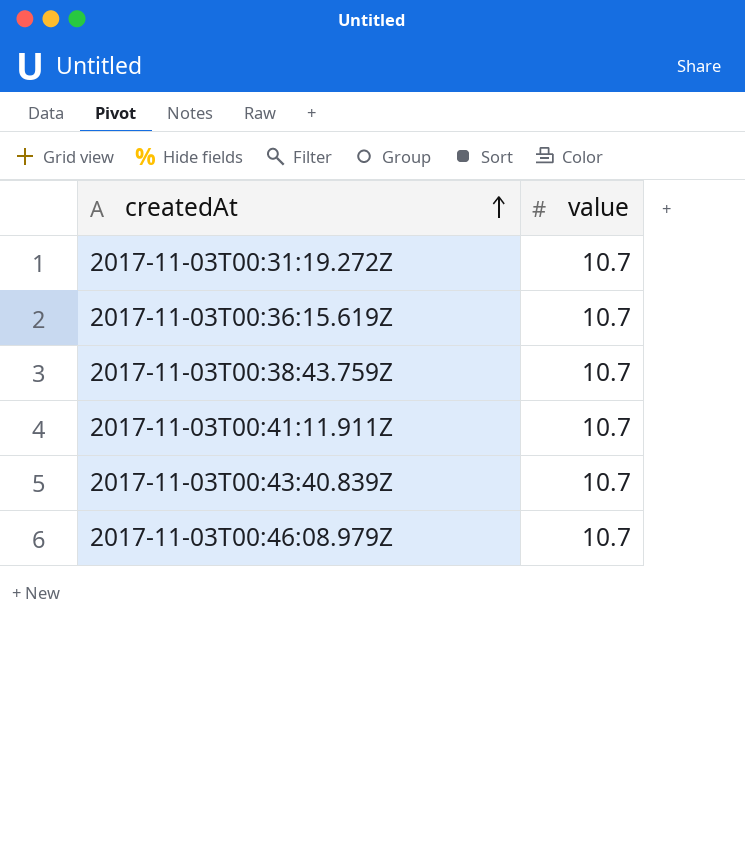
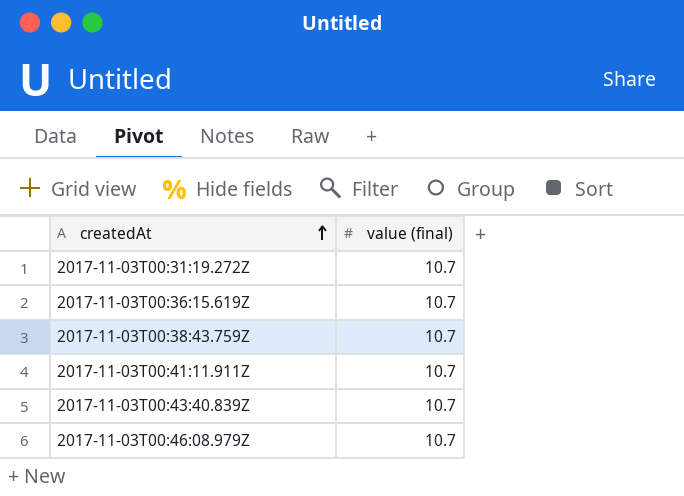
column name: value -> value (final)

